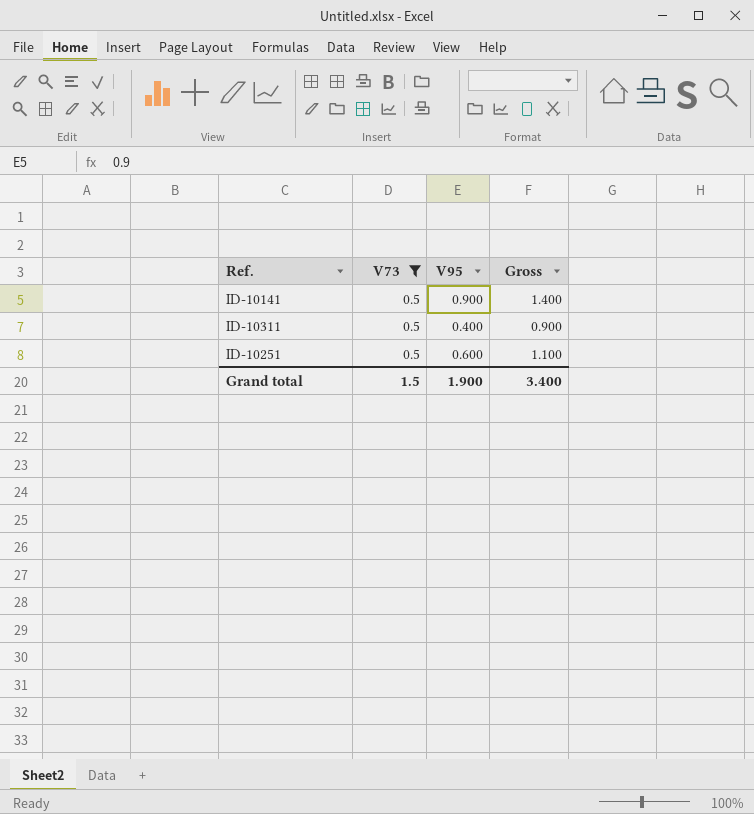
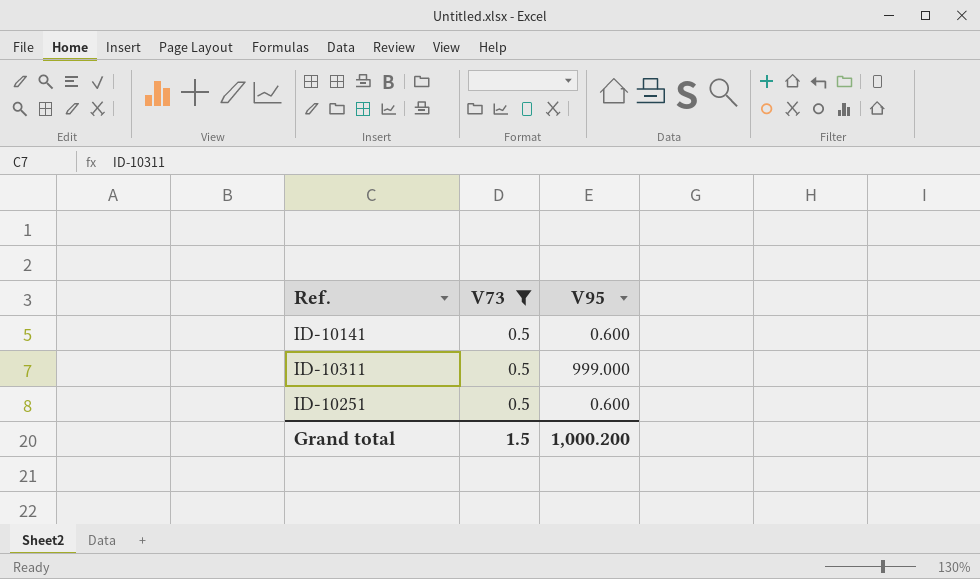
column Gross | formula: [V73] + [V95] -> none
ID-10141 | V95: 0.900 -> 0.600
ID-10311 | V95: 0.400 -> 999.000
Grand total | V95: 1.900 -> 1,000.200

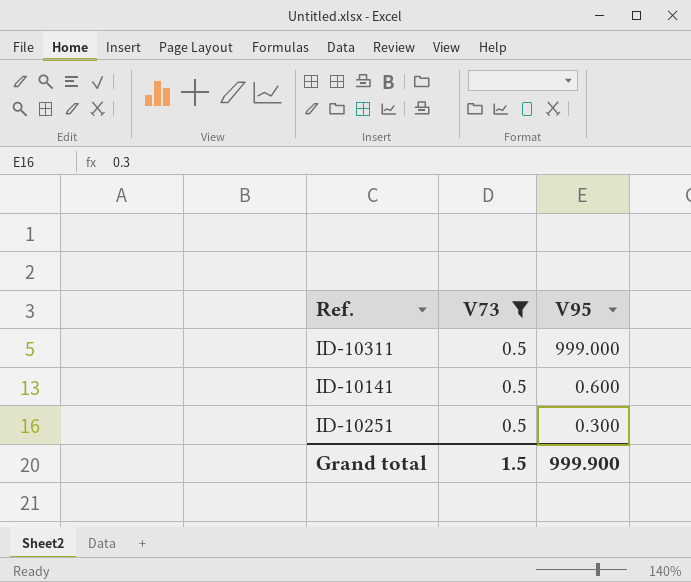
row order: none -> V95 descending
ID-10251 | V95: 0.600 -> 0.300
Grand total | V95: 1,000.200 -> 999.900

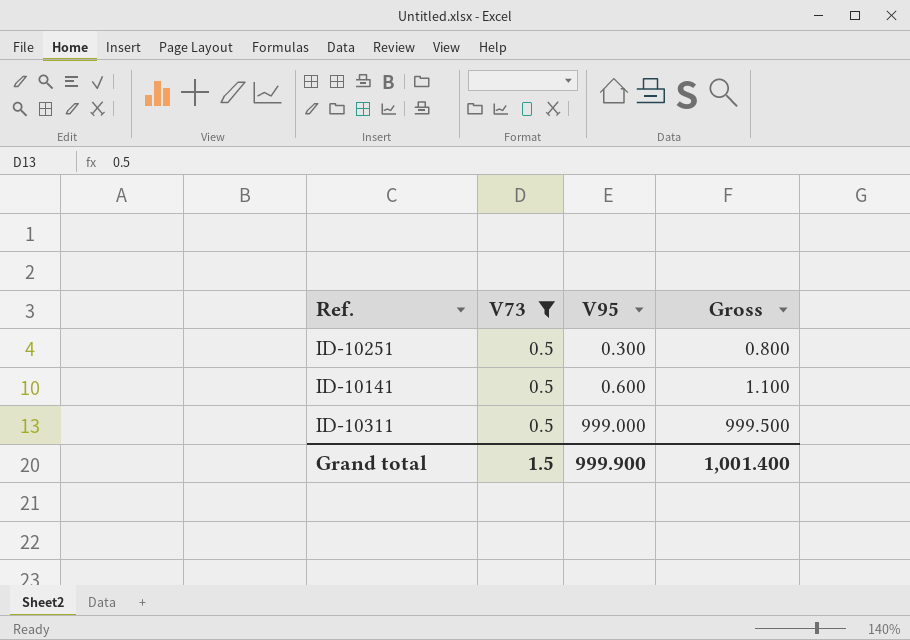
row order: V95 descending -> V95 ascending
column Gross | formula: none -> [V73] + [V95]

